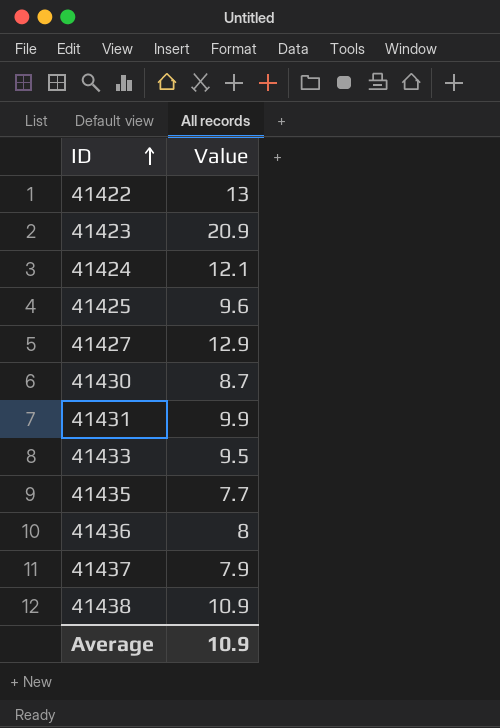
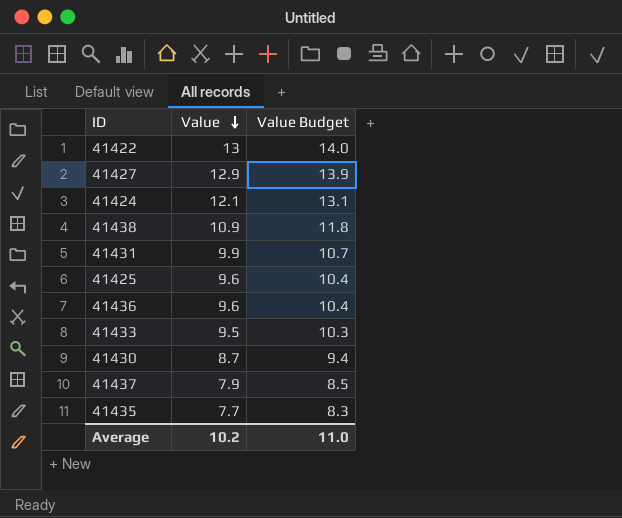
row order: ID ascending -> Value descending
column Value Budget | formula: none -> [Value] * 1.08
row 41423: 20.9 -> none
41436 | Value: 8 -> 9.6
Average | Value: 10.9 -> 10.2

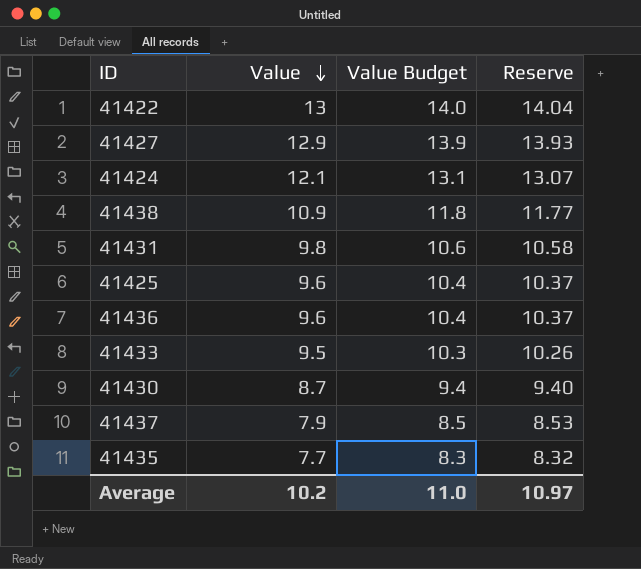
column Reserve | formula: none -> [Value] * 1.08
41431 | Value: 9.9 -> 9.8
41431 | Value Budget: 10.7 -> 10.6

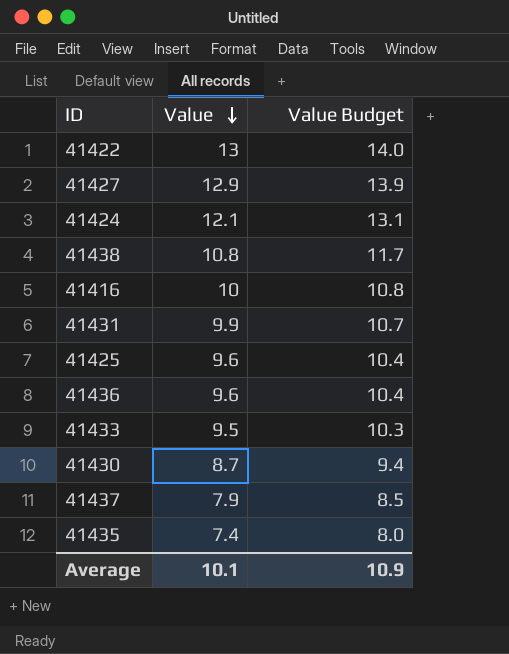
column Reserve | formula: [Value] * 1.08 -> none
41438 | Value: 10.9 -> 10.8
41438 | Value Budget: 11.8 -> 11.7
row 41416: none -> 10 | 10.8
41431 | Value: 9.8 -> 9.9
41431 | Value Budget: 10.6 -> 10.7
41435 | Value: 7.7 -> 7.4
41435 | Value Budget: 8.3 -> 8.0
Average | Value: 10.2 -> 10.1
Average | Value Budget: 11.0 -> 10.9

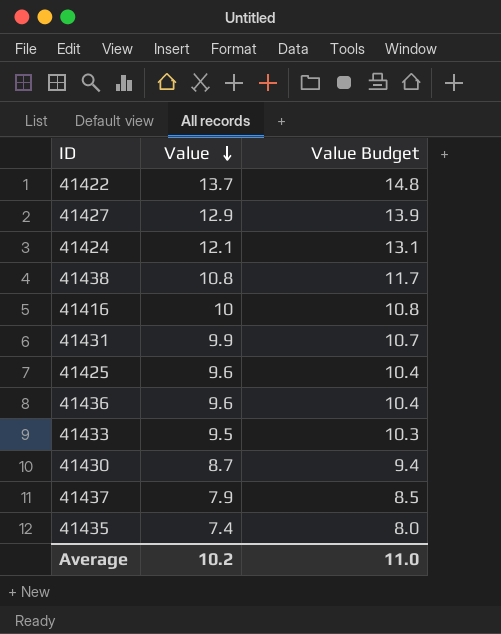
41422 | Value: 13 -> 13.7
41422 | Value Budget: 14.0 -> 14.8
Average | Value: 10.1 -> 10.2
Average | Value Budget: 10.9 -> 11.0

